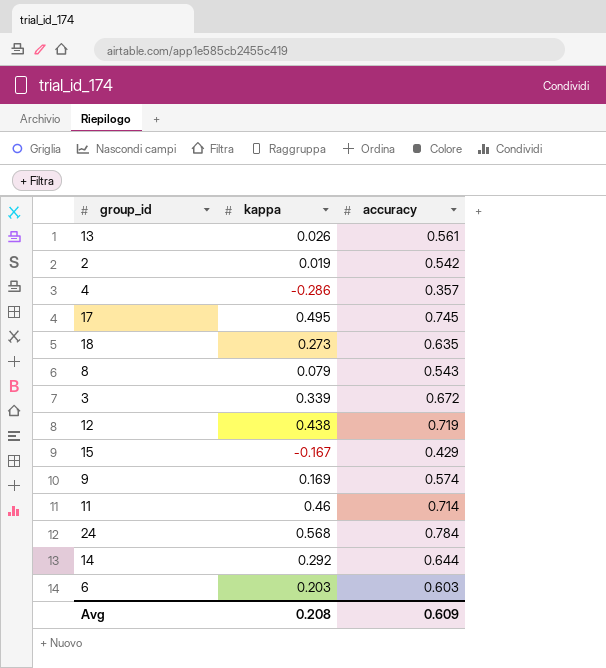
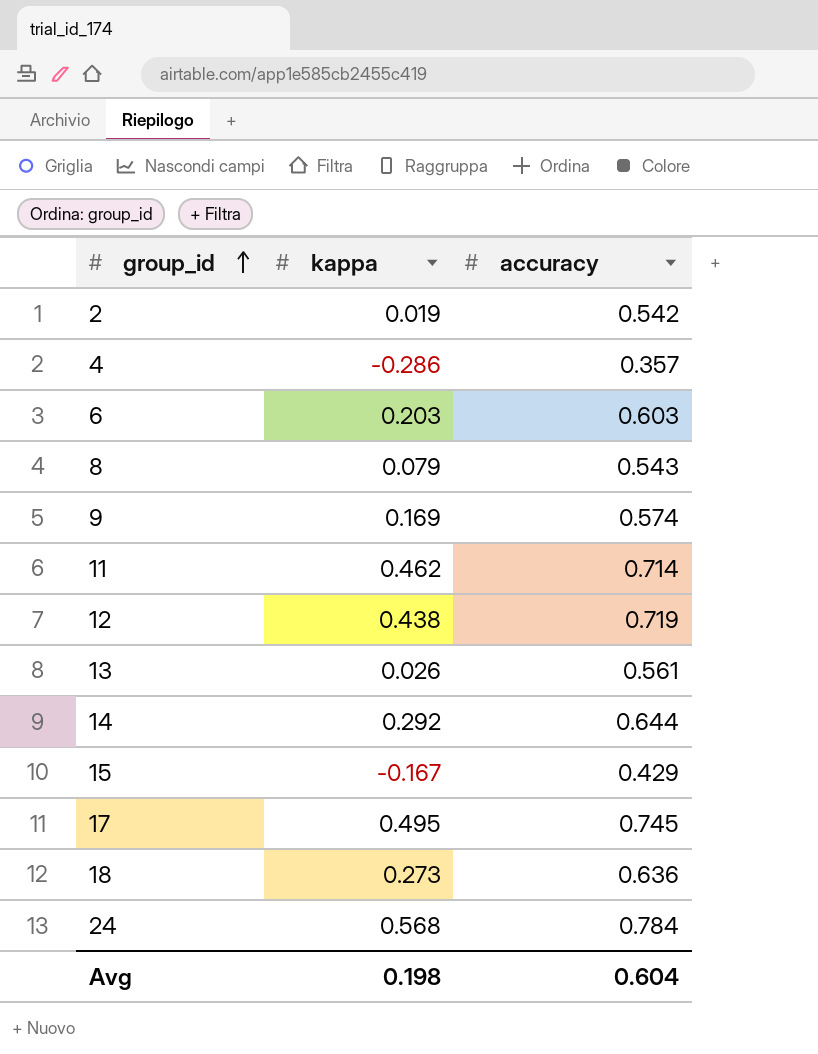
row order: none -> group_id ascending
row 3: 0.339 | 0.672 -> none
11 | kappa: 0.46 -> 0.462
18 | accuracy: 0.635 -> 0.636
Avg | kappa: 0.208 -> 0.198
Avg | accuracy: 0.609 -> 0.604

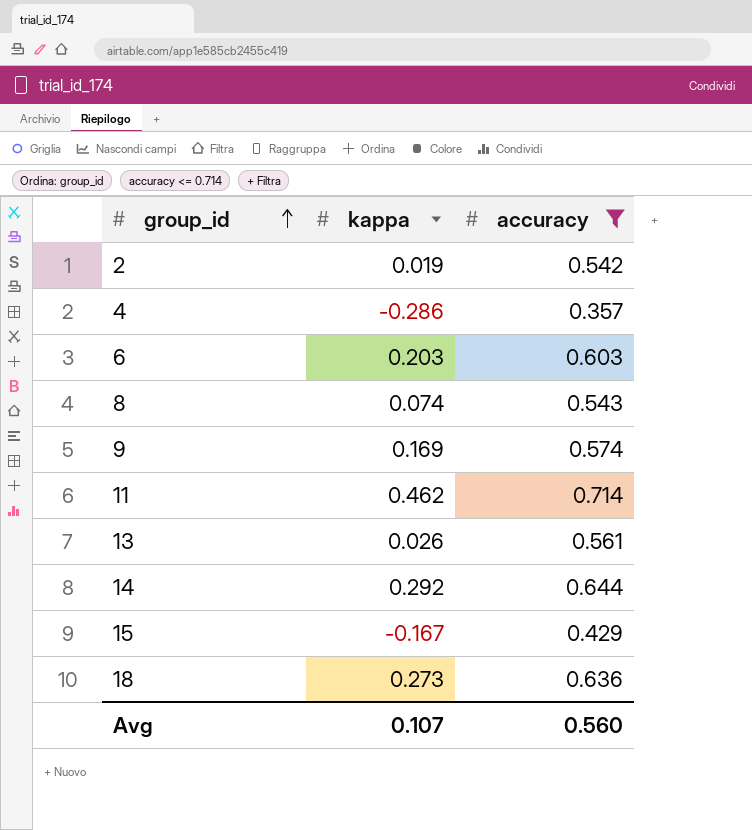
filter: none -> accuracy <= 0.714
8 | kappa: 0.079 -> 0.074
Avg | kappa: 0.198 -> 0.107
Avg | accuracy: 0.604 -> 0.560

